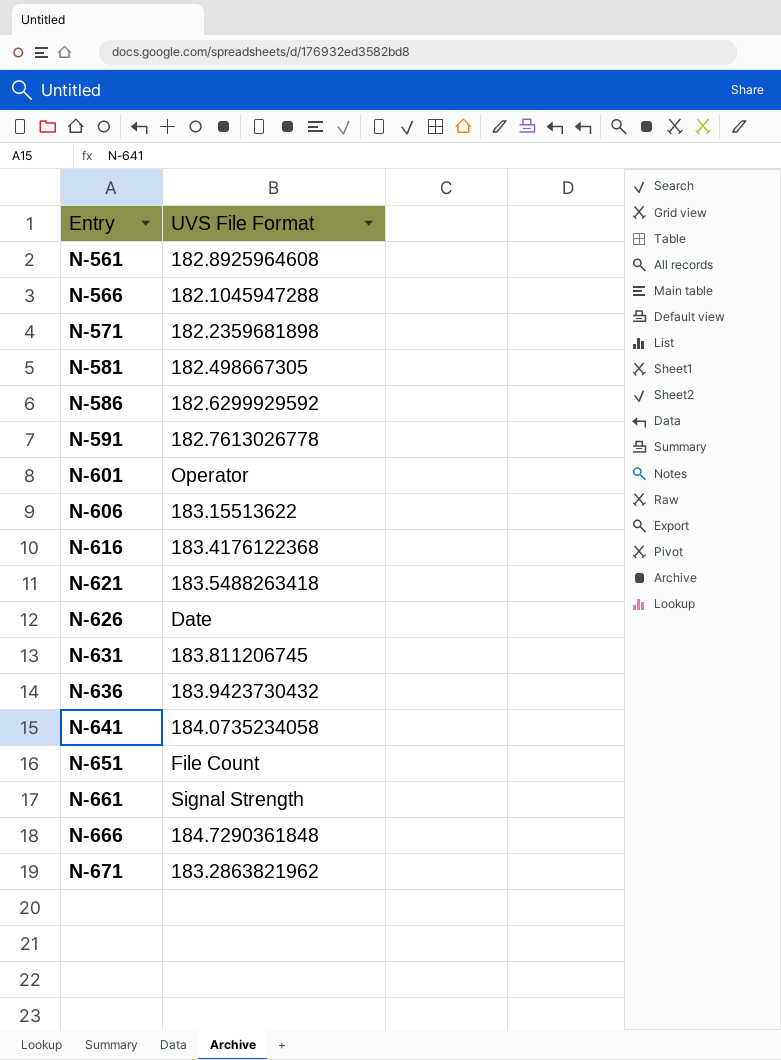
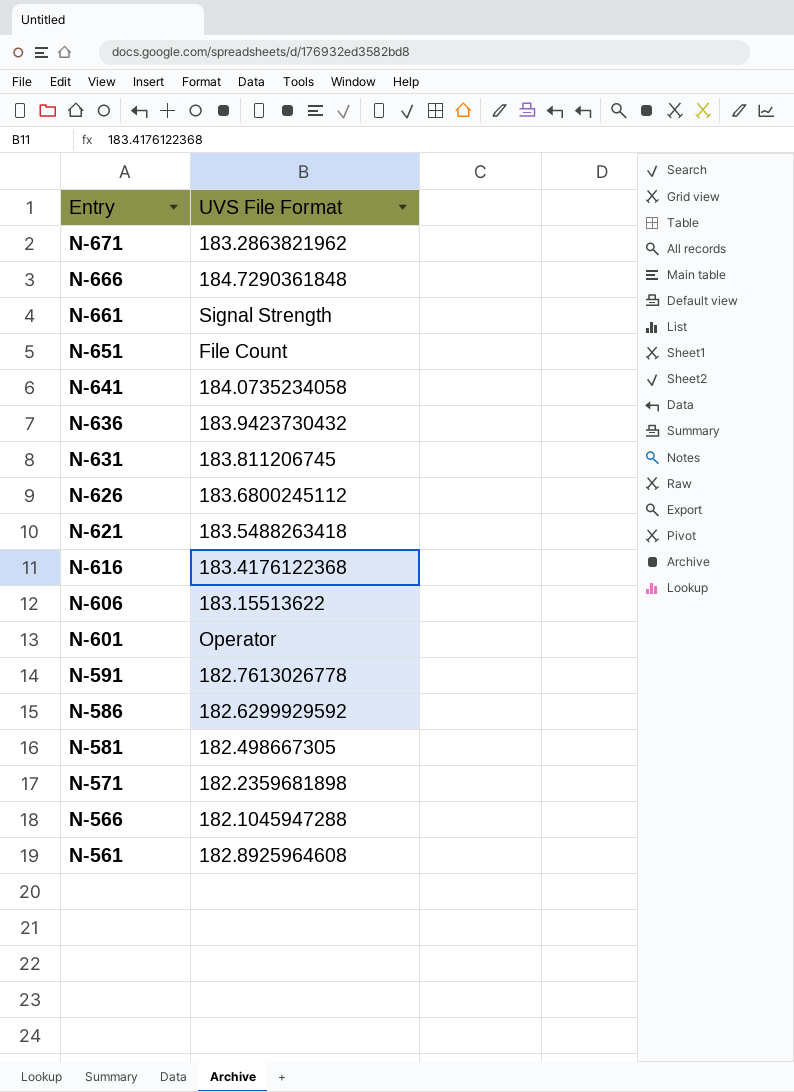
row order: Entry ascending -> Entry descending
N-626 | UVS File Format: Date -> 183.6800245112

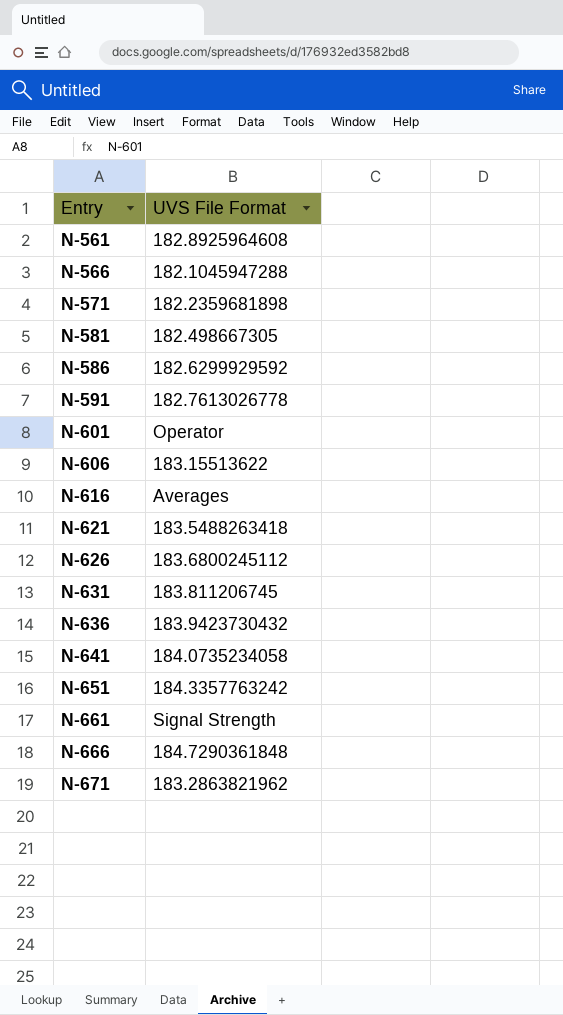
row order: Entry descending -> Entry ascending
N-616 | UVS File Format: 183.4176122368 -> Averages
N-651 | UVS File Format: File Count -> 184.3357763242

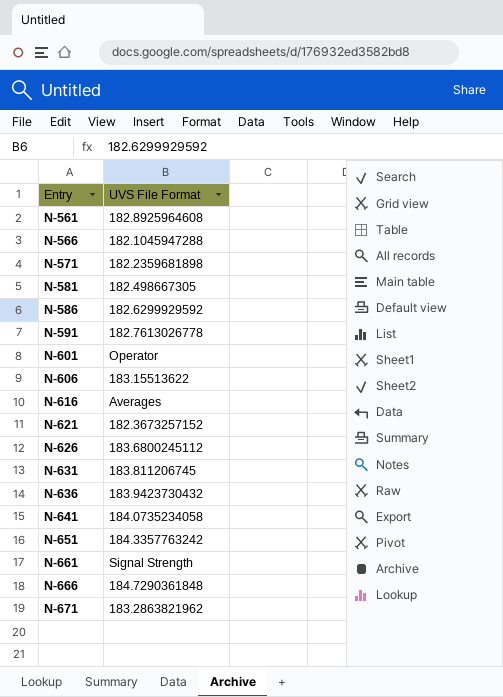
N-621 | UVS File Format: 183.5488263418 -> 182.3673257152

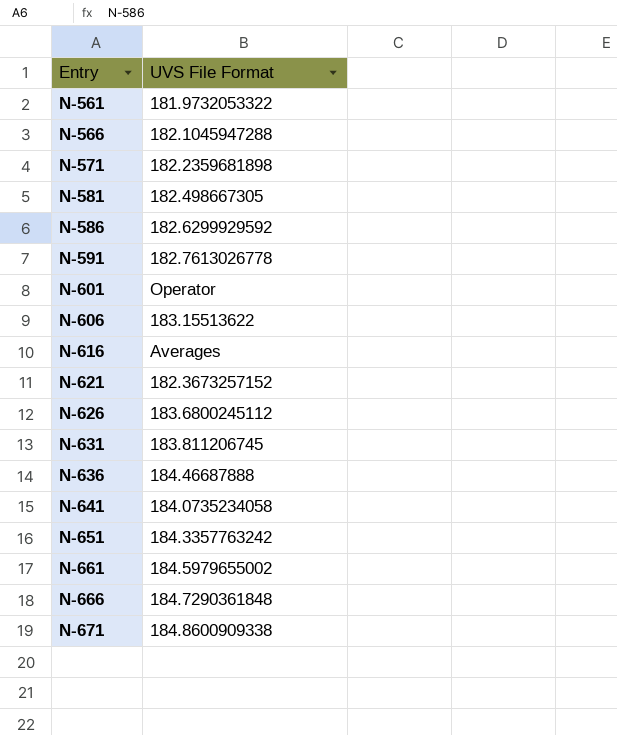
N-561 | UVS File Format: 182.8925964608 -> 181.9732053322
N-636 | UVS File Format: 183.9423730432 -> 184.46687888
N-661 | UVS File Format: Signal Strength -> 184.5979655002
N-671 | UVS File Format: 183.2863821962 -> 184.8600909338

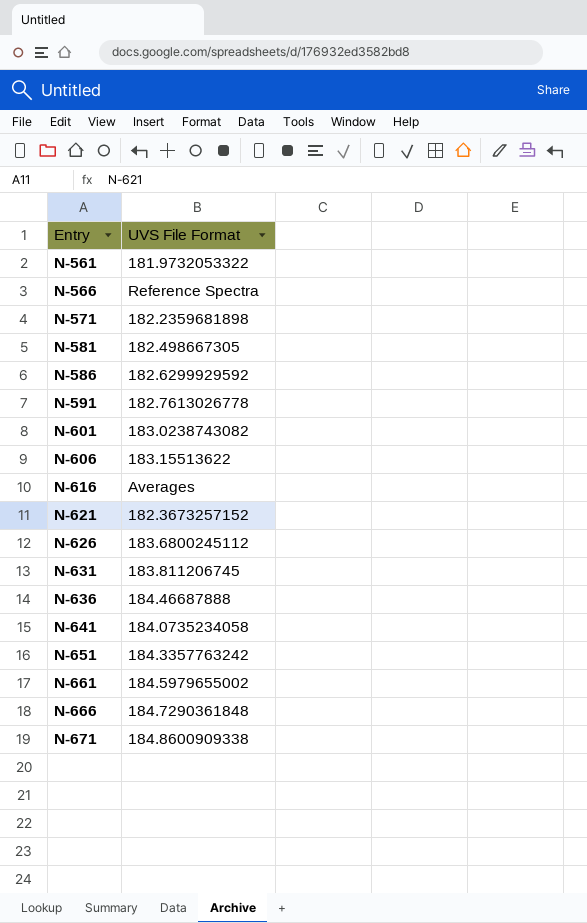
N-566 | UVS File Format: 182.1045947288 -> Reference Spectra
N-601 | UVS File Format: Operator -> 183.0238743082

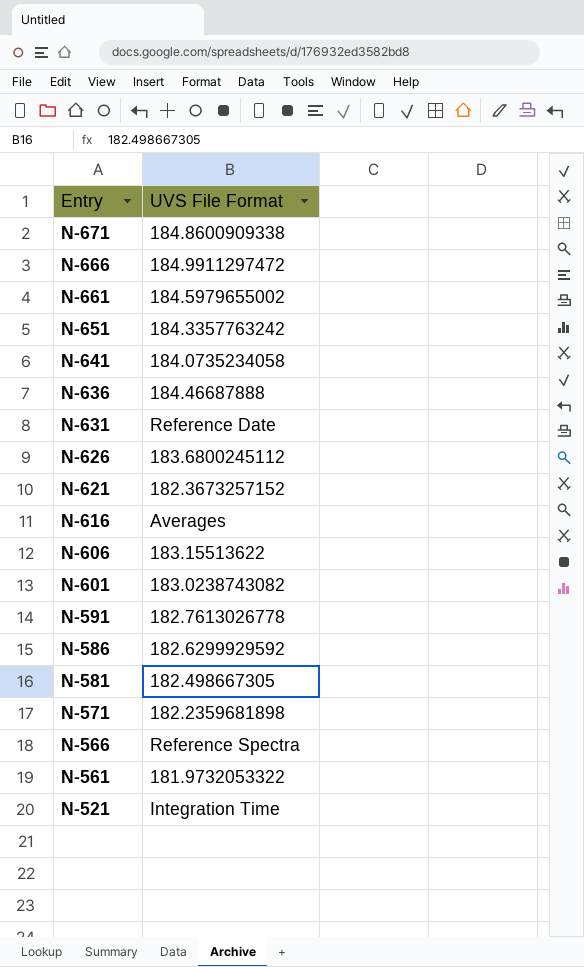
row order: Entry ascending -> Entry descending
N-666 | UVS File Format: 184.7290361848 -> 184.9911297472
N-631 | UVS File Format: 183.811206745 -> Reference Date
row N-521: none -> Integration Time

